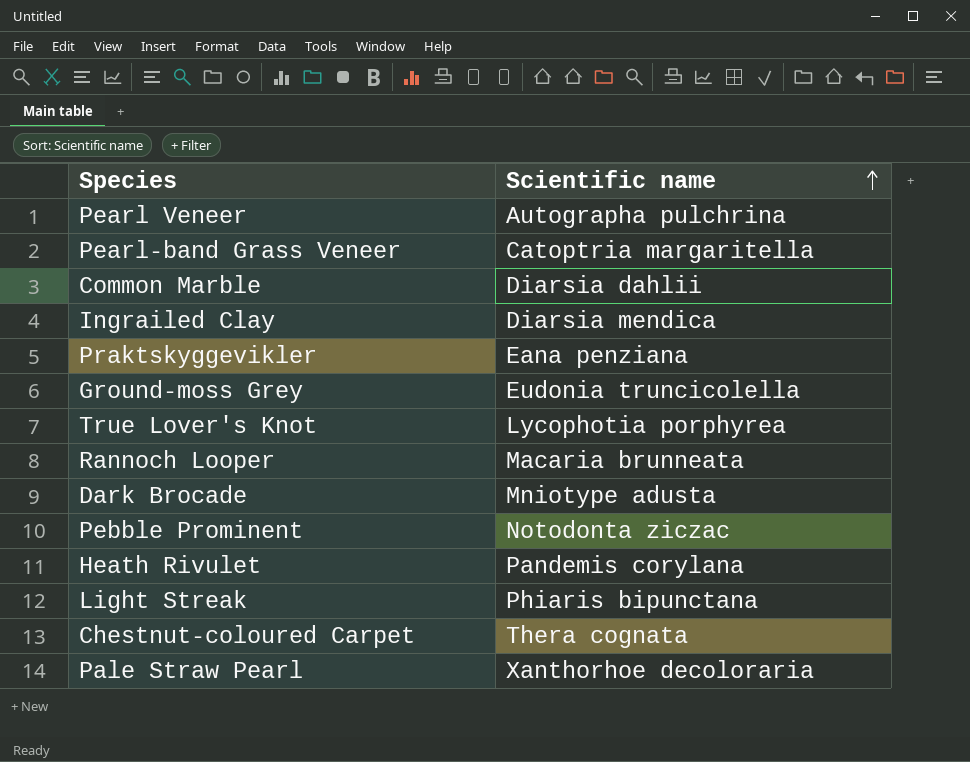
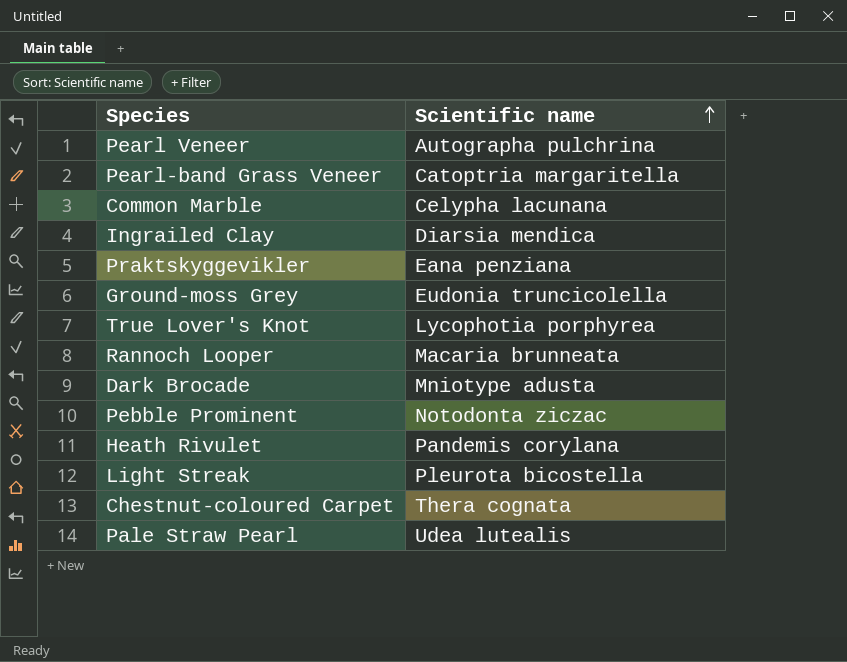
Common Marble | Scientific name: Diarsia dahlii -> Celypha lacunana
Light Streak | Scientific name: Phiaris bipunctana -> Pleurota bicostella
Pale Straw Pearl | Scientific name: Xanthorhoe decoloraria -> Udea lutealis

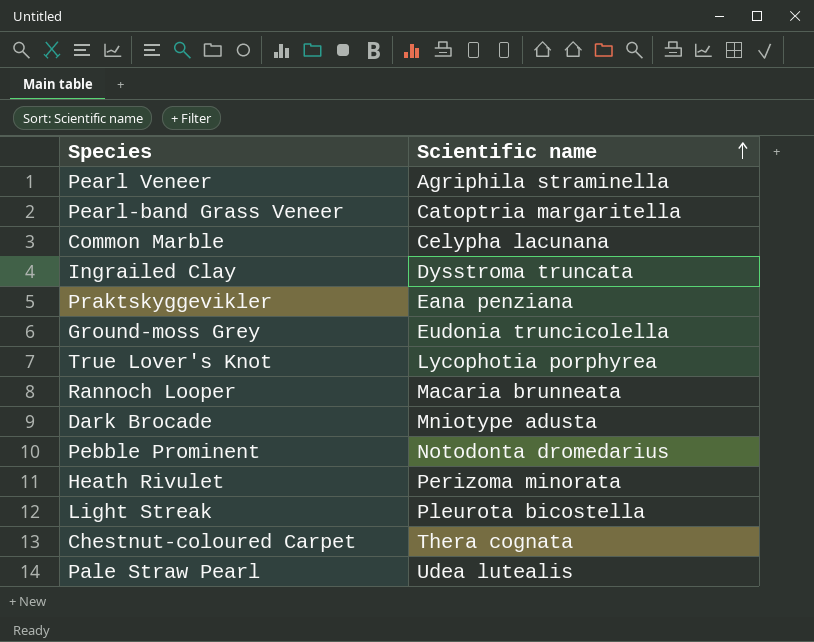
Pearl Veneer | Scientific name: Autographa pulchrina -> Agriphila straminella
Ingrailed Clay | Scientific name: Diarsia mendica -> Dysstroma truncata
Pebble Prominent | Scientific name: Notodonta ziczac -> Notodonta dromedarius
Heath Rivulet | Scientific name: Pandemis corylana -> Perizoma minorata

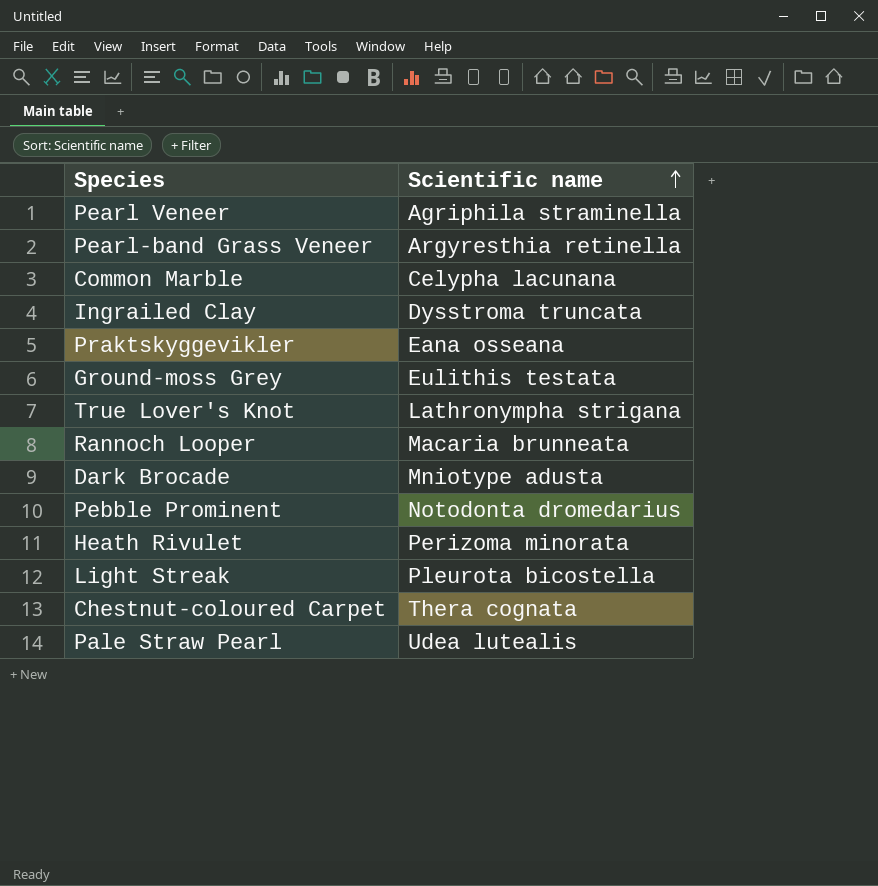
Pearl-band Grass Veneer | Scientific name: Catoptria margaritella -> Argyresthia retinella
Praktskyggevikler | Scientific name: Eana penziana -> Eana osseana
Ground-moss Grey | Scientific name: Eudonia truncicolella -> Eulithis testata
True Lover's Knot | Scientific name: Lycophotia porphyrea -> Lathronympha strigana

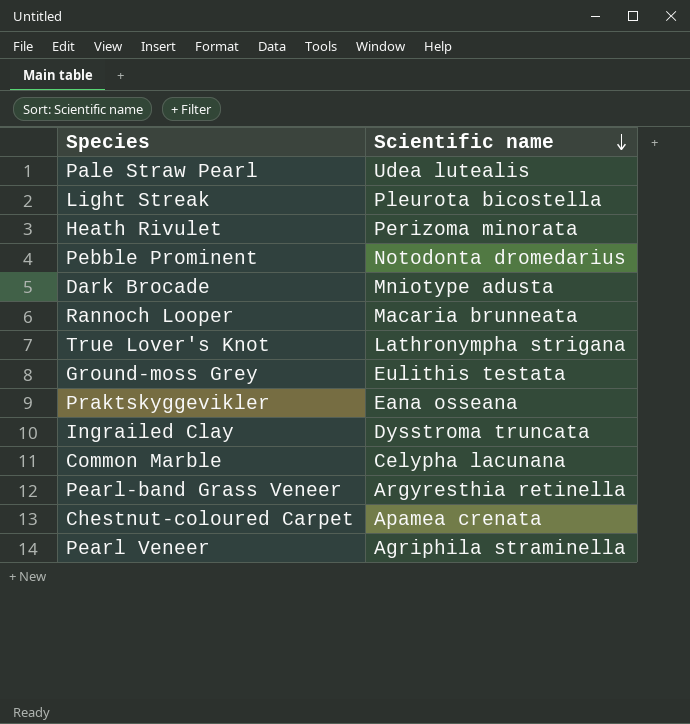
row order: Scientific name ascending -> Scientific name descending
Chestnut-coloured Carpet | Scientific name: Thera cognata -> Apamea crenata

